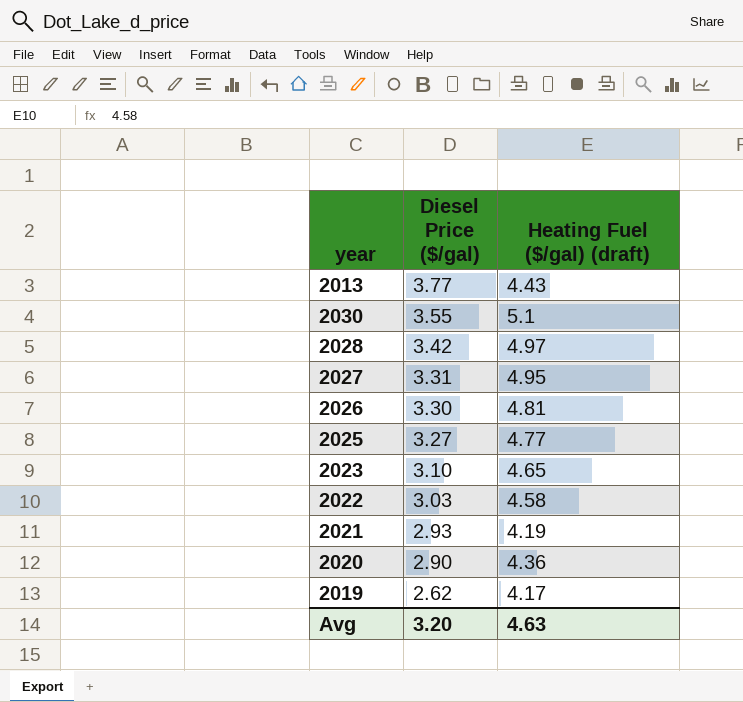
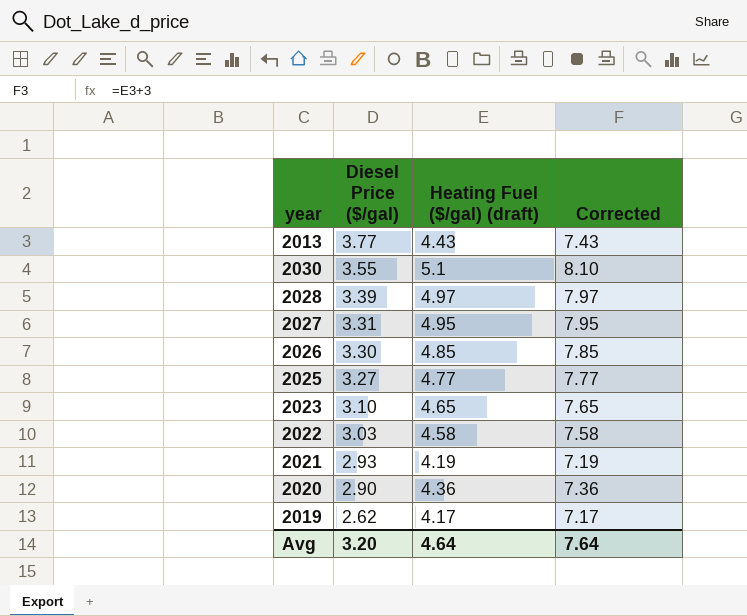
column Corrected | formula: none -> [Heating Fuel ($/gal) (draft)] + 3
2028 | Diesel Price ($/gal): 3.42 -> 3.39
2026 | Heating Fuel ($/gal) (draft): 4.81 -> 4.85
Avg | Heating Fuel ($/gal) (draft): 4.63 -> 4.64

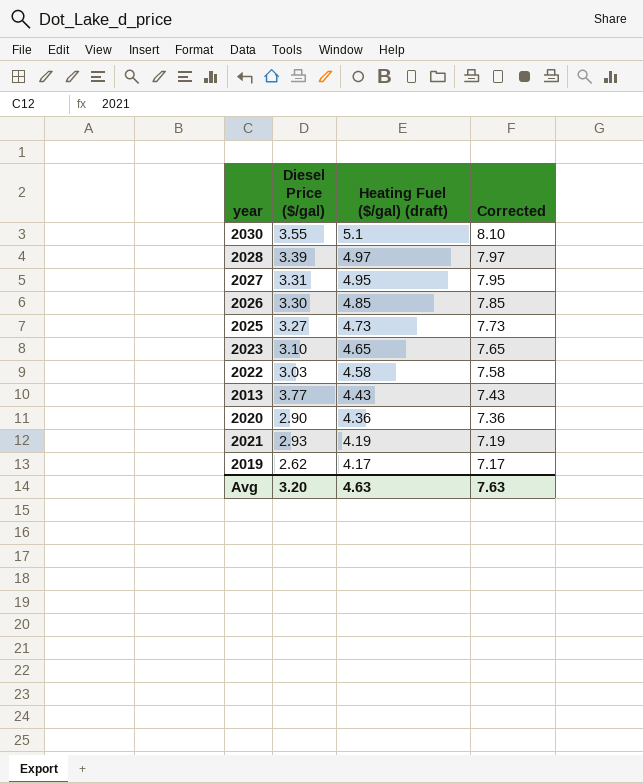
row order: Diesel Price ($/gal) descending -> Heating Fuel ($/gal) (draft) descending
2025 | Heating Fuel ($/gal) (draft): 4.77 -> 4.73
2025 | Corrected: 7.77 -> 7.73
Avg | Heating Fuel ($/gal) (draft): 4.64 -> 4.63
Avg | Corrected: 7.64 -> 7.63

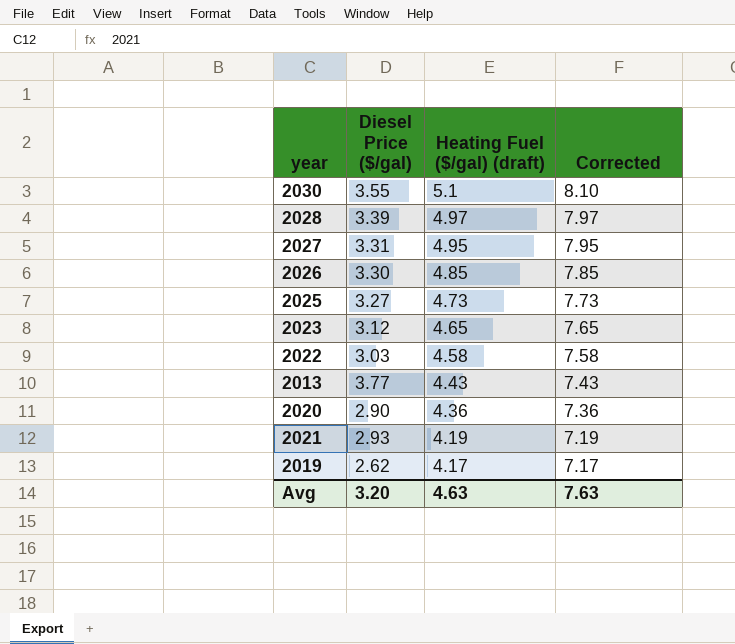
2023 | Diesel Price ($/gal): 3.10 -> 3.12

